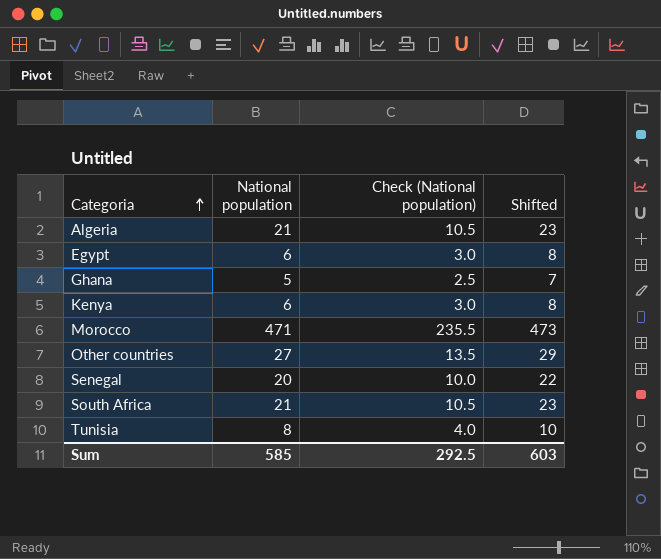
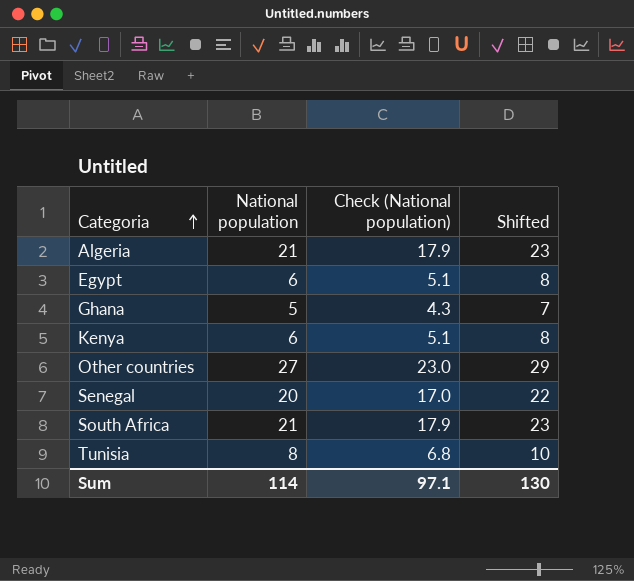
column Check (National population) | formula: [National population] * 0.5 -> [National population] * 0.85
row Morocco: 471 | 235.5 | 473 -> none
Sum | National population: 585 -> 114
Sum | Check (National population): 292.5 -> 97.1
Sum | Shifted: 603 -> 130

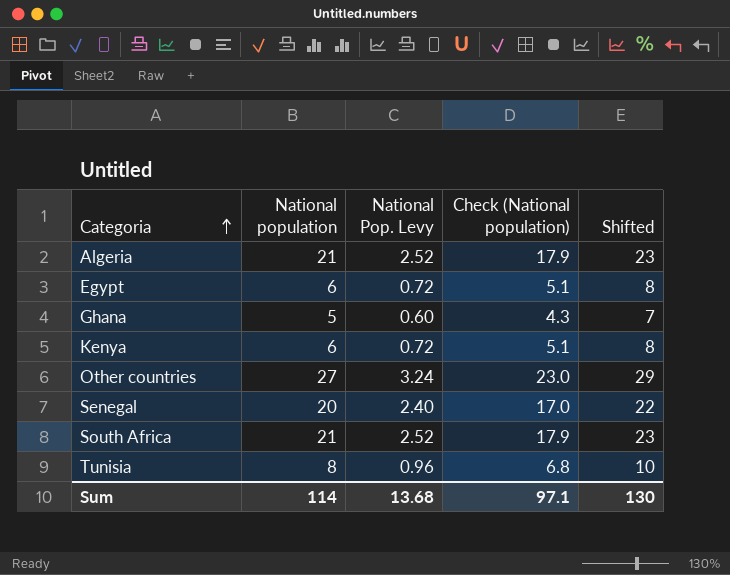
column National Pop. Levy | formula: none -> [National population] * 0.12

